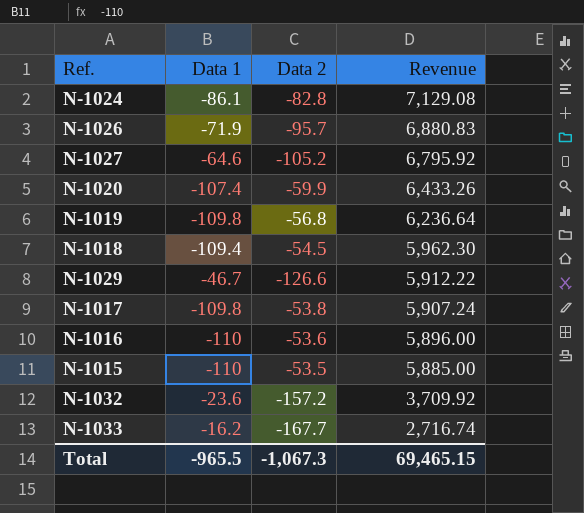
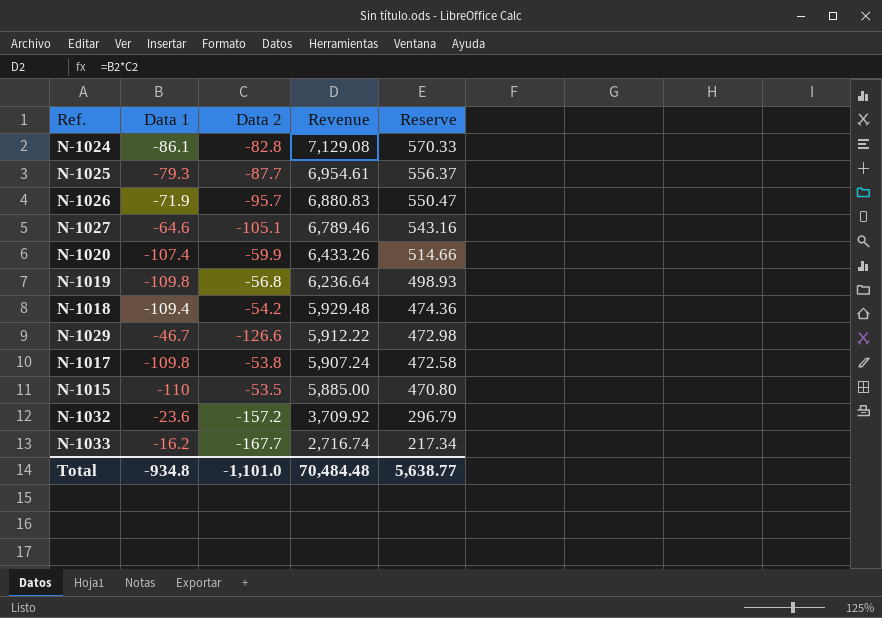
column Reserve | formula: none -> [Revenue] * 0.08
row N-1016: -110 | -53.6 | 5,896.00 -> none
row N-1025: none -> -79.3 | -87.7 | 6,954.61 | 556.37
N-1027 | Data 2: -105.2 -> -105.1
N-1027 | Revenue: 6,795.92 -> 6,789.46
N-1018 | Data 2: -54.5 -> -54.2
N-1018 | Revenue: 5,962.30 -> 5,929.48
Total | Data 1: -965.5 -> -934.8
Total | Data 2: -1,067.3 -> -1,101.0
Total | Revenue: 69,465.15 -> 70,484.48

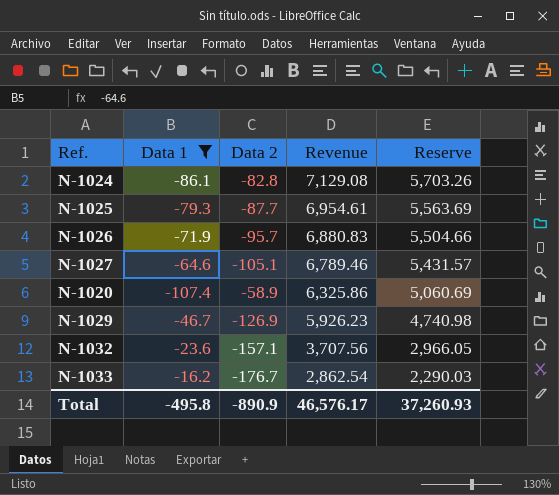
filter: none -> Data 1 >= -107.4
column Reserve | formula: [Revenue] * 0.08 -> [Revenue] * 0.8
N-1020 | Data 2: -59.9 -> -58.9
N-1020 | Revenue: 6,433.26 -> 6,325.86
N-1029 | Data 2: -126.6 -> -126.9
N-1029 | Revenue: 5,912.22 -> 5,926.23
N-1032 | Data 2: -157.2 -> -157.1
N-1032 | Revenue: 3,709.92 -> 3,707.56
N-1033 | Data 2: -167.7 -> -176.7
N-1033 | Revenue: 2,716.74 -> 2,862.54
Total | Data 1: -934.8 -> -495.8
Total | Data 2: -1,101.0 -> -890.9
Total | Revenue: 70,484.48 -> 46,576.17
Total | Reserve: 5,638.77 -> 37,260.93

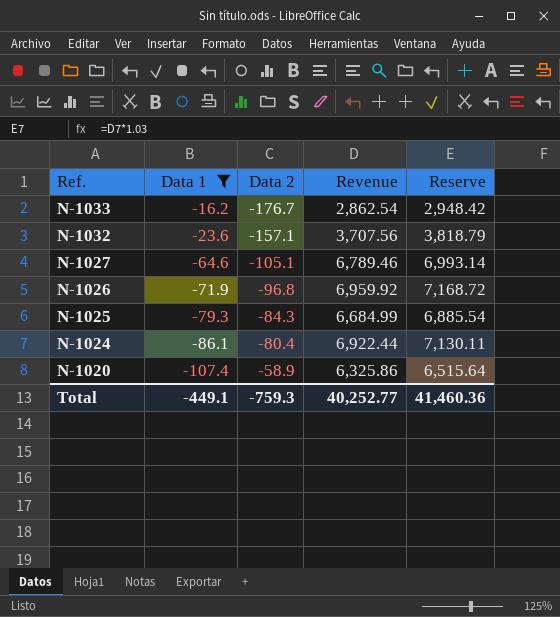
row order: Revenue descending -> Ref. descending
column Reserve | formula: [Revenue] * 0.8 -> [Revenue] * 1.03
row N-1029: -46.7 | -126.9 | 5,926.23 | 4,740.98 -> none
N-1026 | Data 2: -95.7 -> -96.8
N-1026 | Revenue: 6,880.83 -> 6,959.92
N-1025 | Data 2: -87.7 -> -84.3
N-1025 | Revenue: 6,954.61 -> 6,684.99
N-1024 | Data 2: -82.8 -> -80.4
N-1024 | Revenue: 7,129.08 -> 6,922.44
Total | Data 1: -495.8 -> -449.1
Total | Data 2: -890.9 -> -759.3
Total | Revenue: 46,576.17 -> 40,252.77
Total | Reserve: 37,260.93 -> 41,460.36

